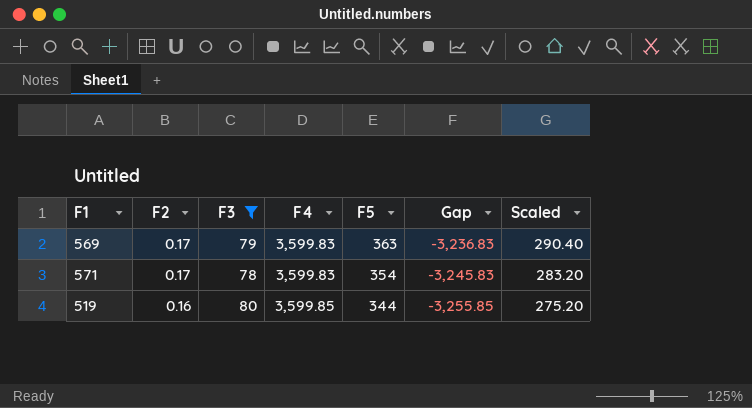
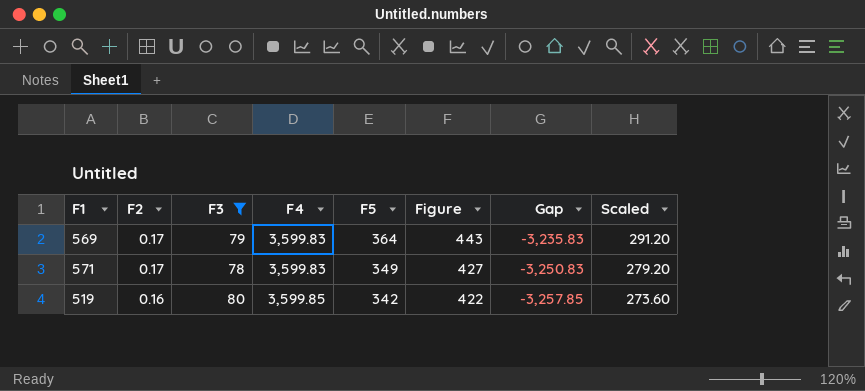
column Figure | formula: none -> [F3] + [F5]
569 | F5: 363 -> 364
569 | Gap: -3,236.83 -> -3,235.83
569 | Scaled: 290.40 -> 291.20
571 | F5: 354 -> 349
571 | Gap: -3,245.83 -> -3,250.83
571 | Scaled: 283.20 -> 279.20
519 | F5: 344 -> 342
519 | Gap: -3,255.85 -> -3,257.85
519 | Scaled: 275.20 -> 273.60

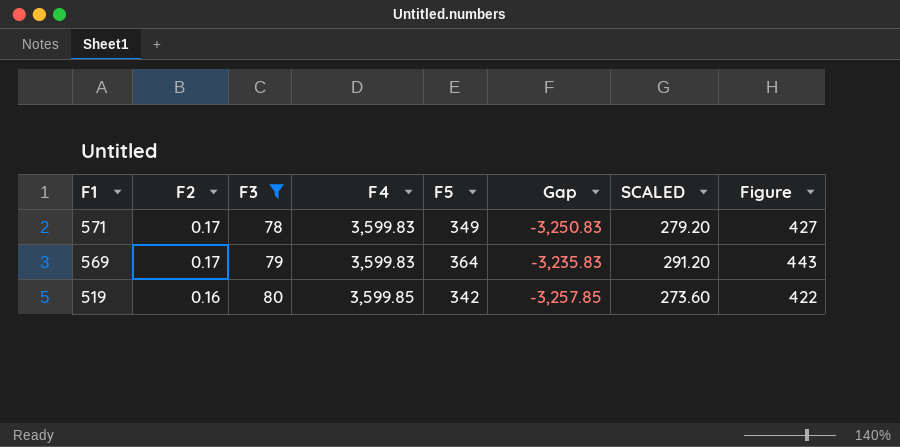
row order: F2 descending -> F1 descending
column name: Scaled -> SCALED
column Figure | position: 6 -> 8

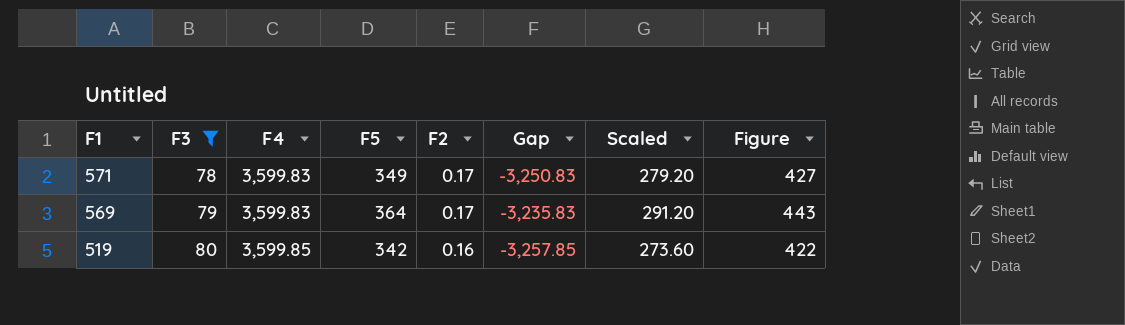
column F2 | position: 2 -> 5
column name: SCALED -> Scaled

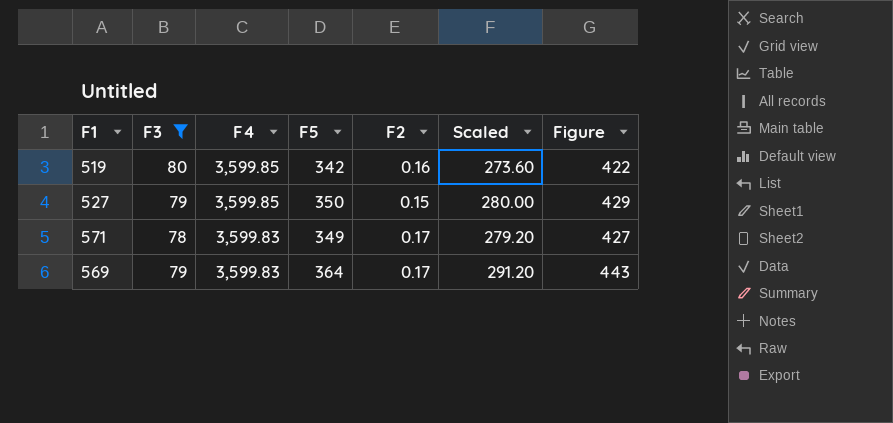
row order: F1 descending -> F4 descending
column Gap | formula: [F5] - [F4] -> none
row 527: none -> 79 | 3,599.85 | 350 | 0.15 | 280.00 | 429

